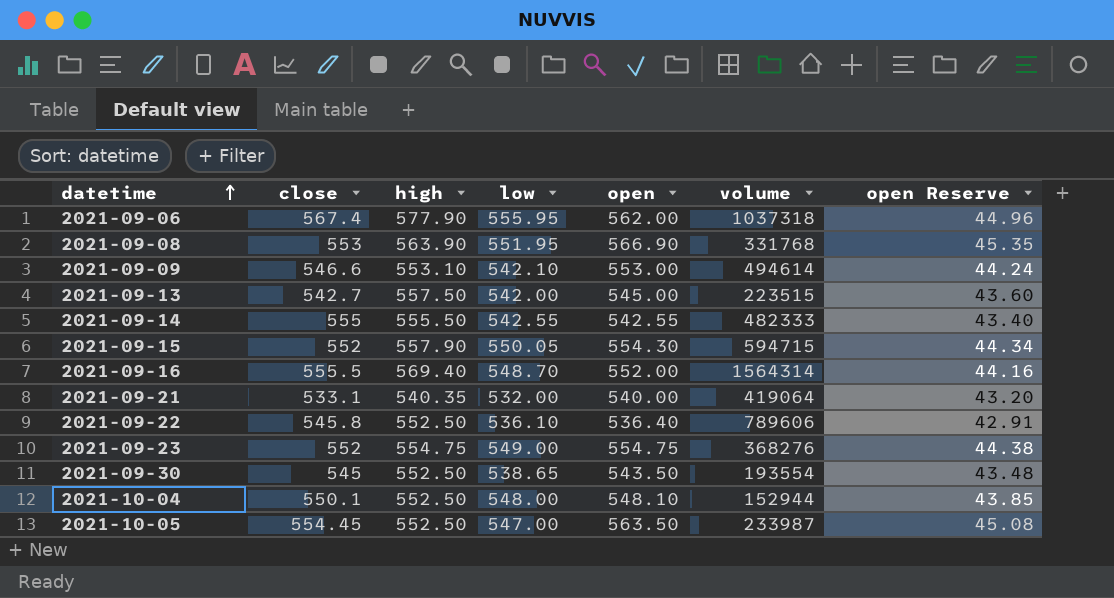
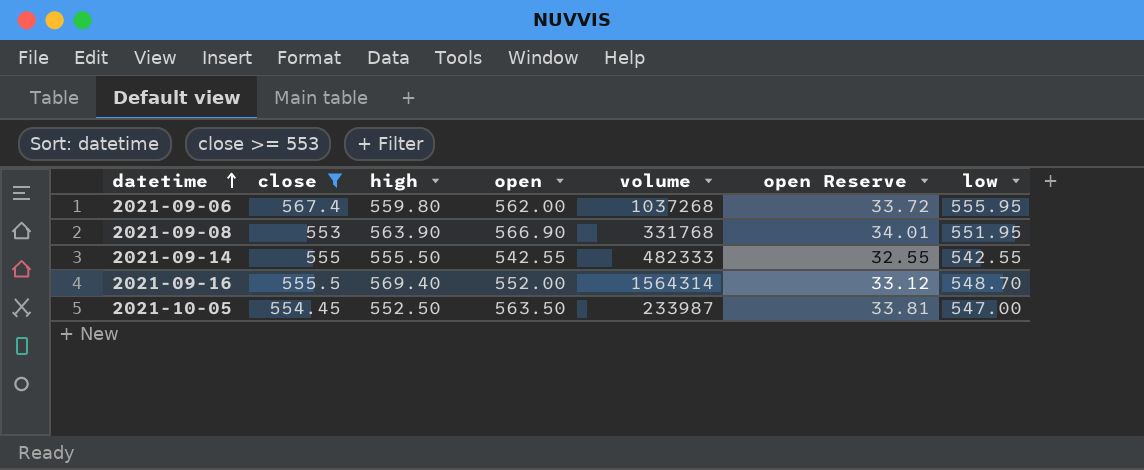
filter: none -> close >= 553
column open Reserve | formula: [open] * 0.08 -> [open] * 0.06
column low | position: 4 -> 7
2021-09-06 | high: 577.90 -> 559.80
2021-09-06 | volume: 1037318 -> 1037268

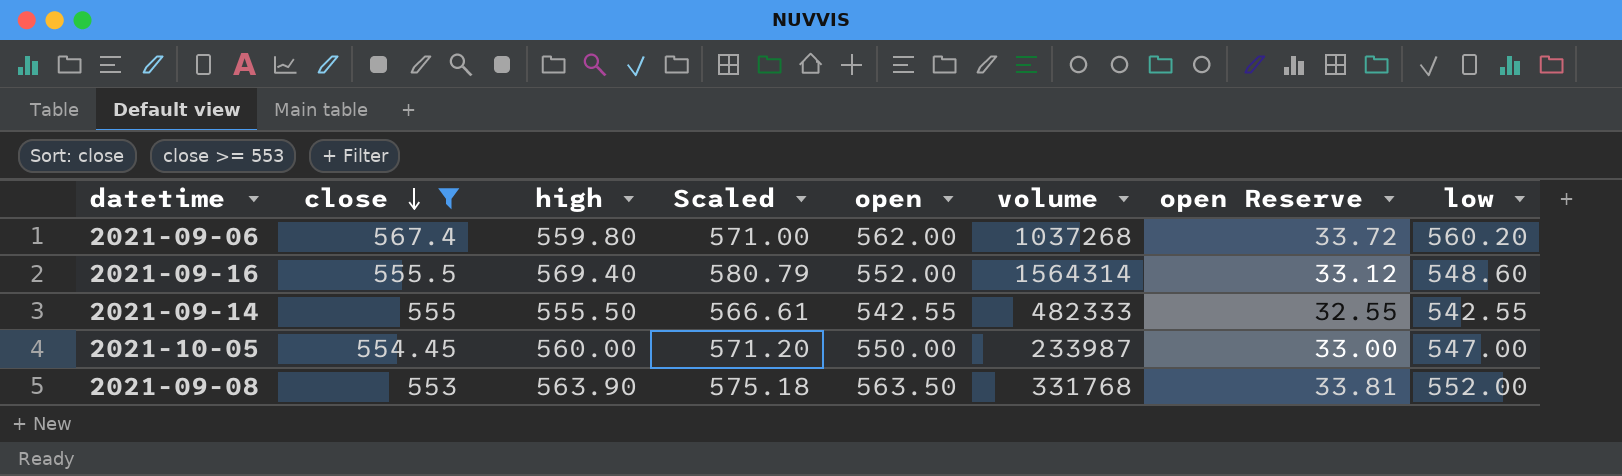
row order: datetime ascending -> close descending
column Scaled | formula: none -> [high] * 1.02
2021-09-06 | low: 555.95 -> 560.20
2021-09-16 | low: 548.70 -> 548.60
2021-10-05 | high: 552.50 -> 560.00
2021-10-05 | open: 563.50 -> 550.00
2021-10-05 | open Reserve: 33.81 -> 33.00
2021-09-08 | open: 566.90 -> 563.50
2021-09-08 | open Reserve: 34.01 -> 33.81
2021-09-08 | low: 551.95 -> 552.00

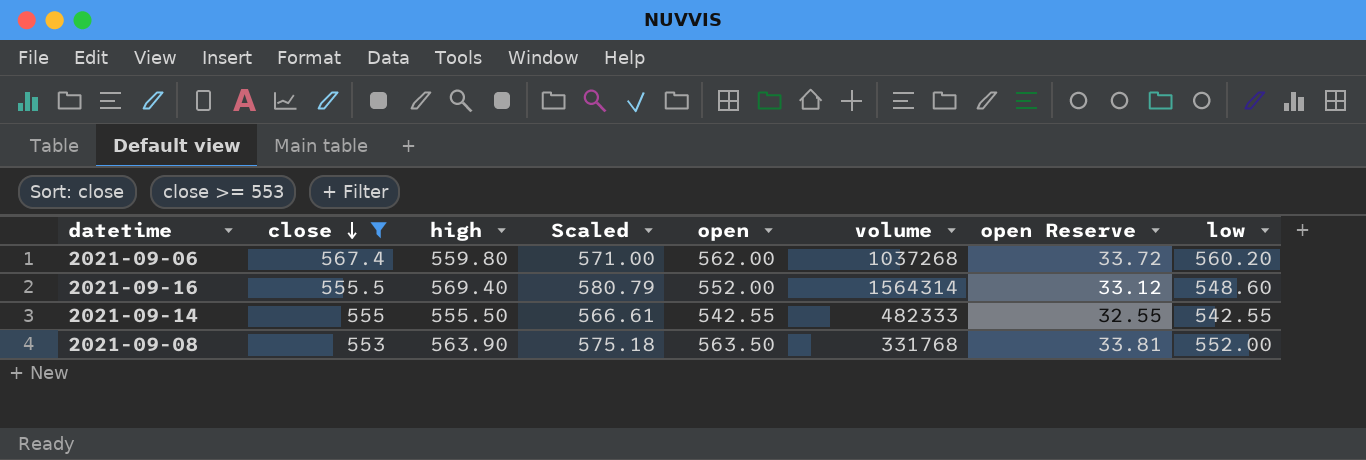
row 2021-10-05: 554.45 | 560.00 | 571.20 | 550.00 | 233987 | 33.00 | 547.00 -> none

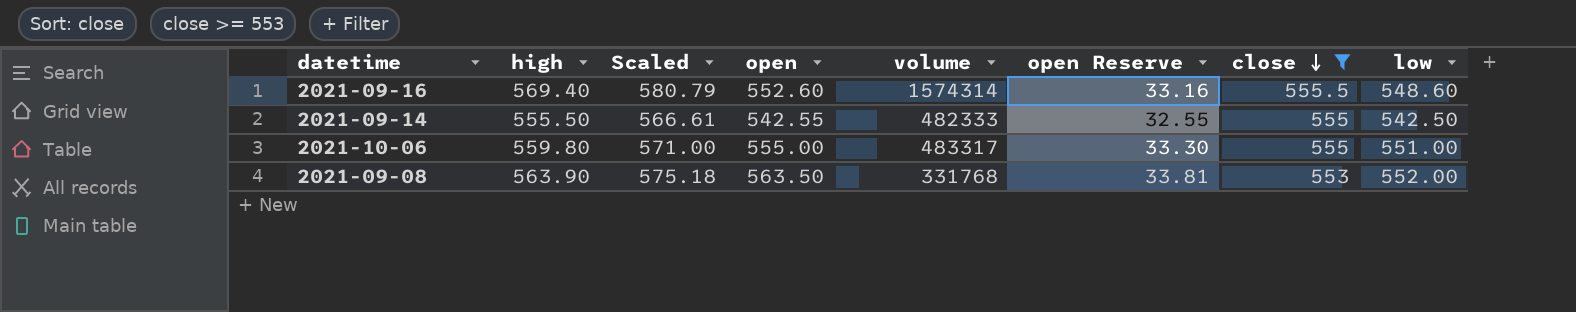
column close | position: 2 -> 7
row 2021-09-06: 567.4 | 559.80 | 571.00 | 562.00 | 1037268 | 33.72 | 560.20 -> none
2021-09-16 | open: 552.00 -> 552.60
2021-09-16 | volume: 1564314 -> 1574314
2021-09-16 | open Reserve: 33.12 -> 33.16
2021-09-14 | low: 542.55 -> 542.50
row 2021-10-06: none -> 559.80 | 571.00 | 555.00 | 483317 | 33.30 | 555 | 551.00

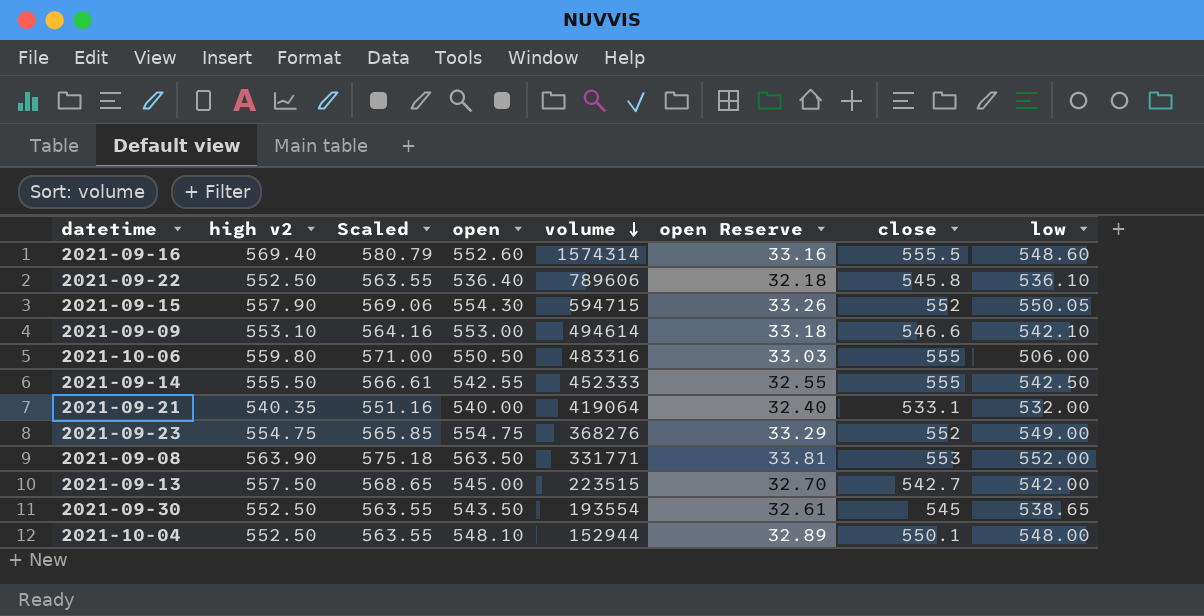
filter: close >= 553 -> none
row order: close descending -> volume descending
column name: high -> high v2
2021-10-06 | open: 555.00 -> 550.50
2021-10-06 | volume: 483317 -> 483316
2021-10-06 | open Reserve: 33.30 -> 33.03
2021-10-06 | low: 551.00 -> 506.00
2021-09-14 | volume: 482333 -> 452333
2021-09-08 | volume: 331768 -> 331771

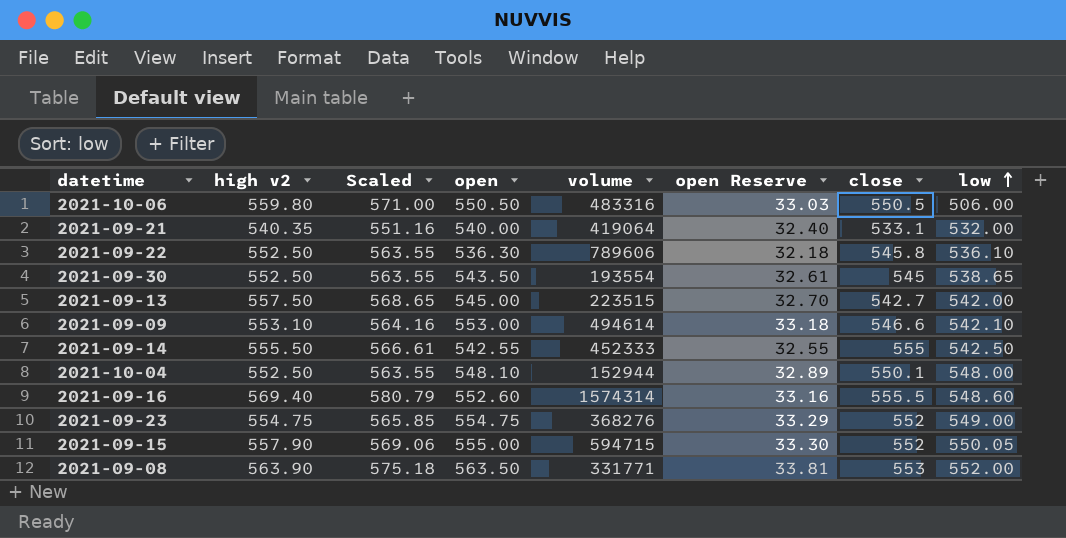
row order: volume descending -> low ascending
2021-10-06 | close: 555 -> 550.5
2021-09-22 | open: 536.40 -> 536.30
2021-09-15 | open: 554.30 -> 555.00
2021-09-15 | open Reserve: 33.26 -> 33.30

